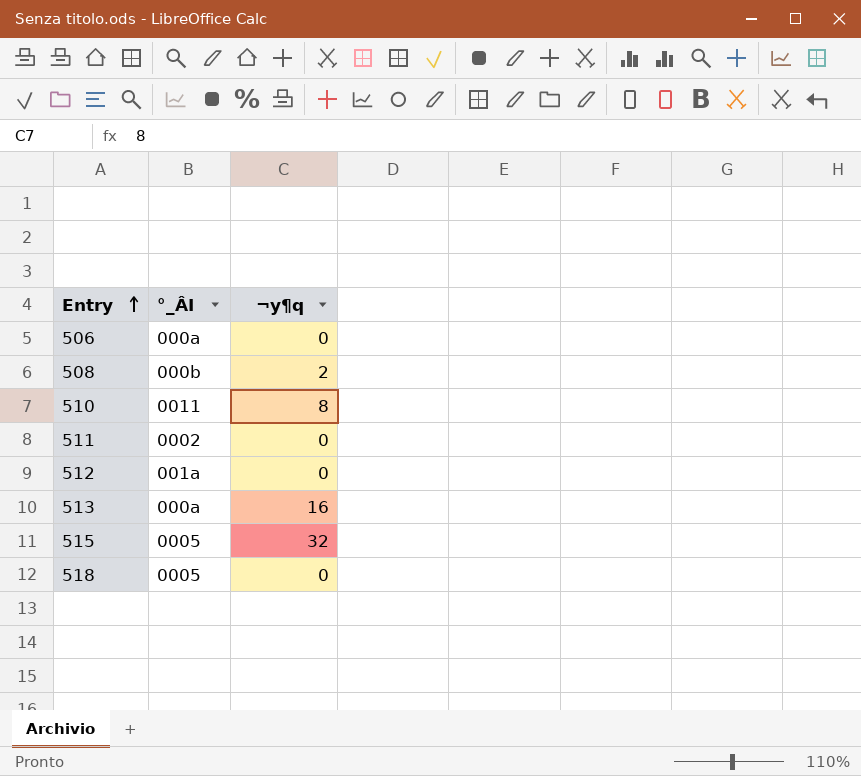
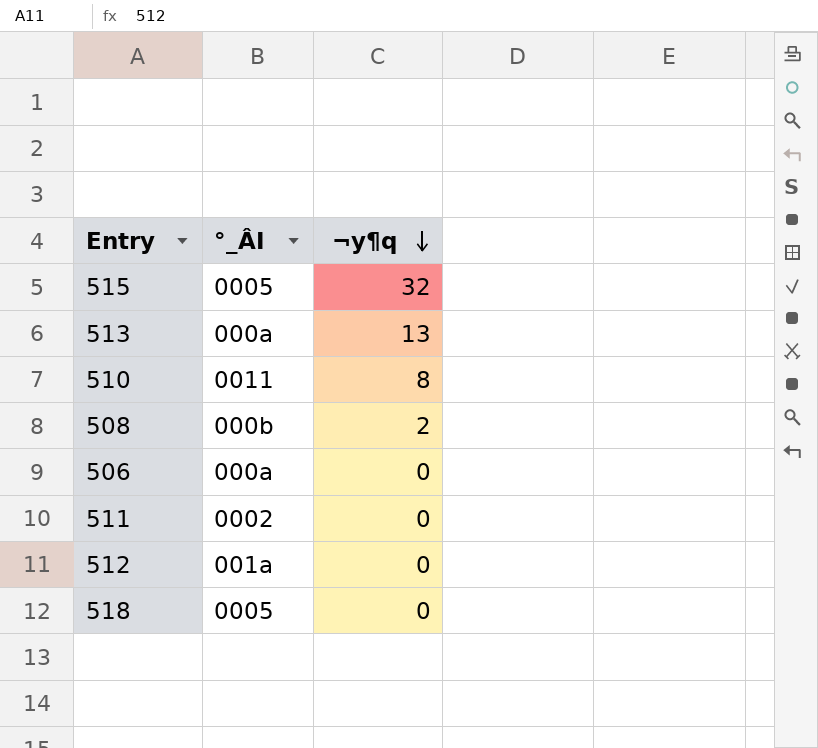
row order: Entry ascending -> ¬y¶q descending
513 | ¬y¶q: 16 -> 13

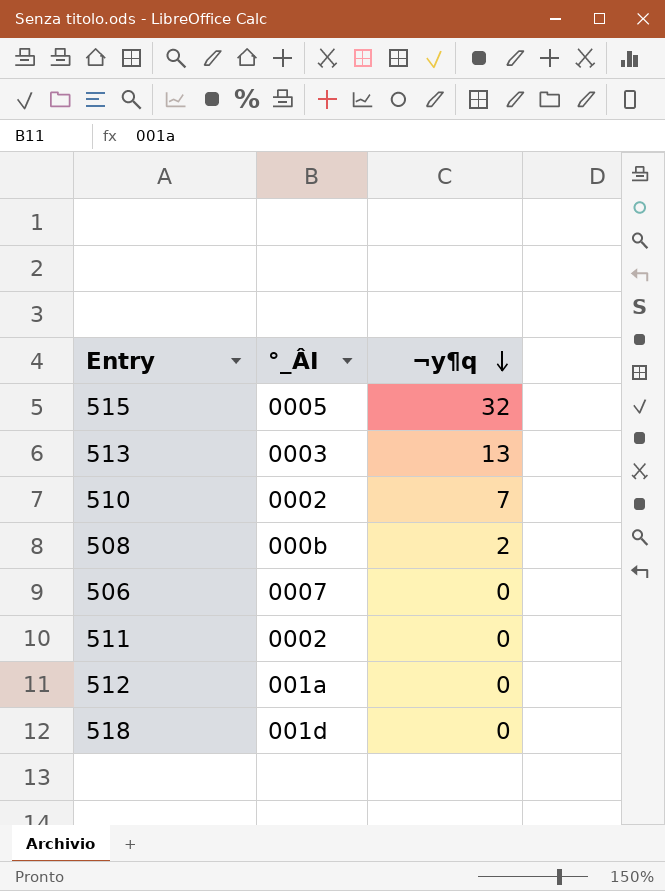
513 | °_ÂI: 000a -> 0003
510 | °_ÂI: 0011 -> 0002
510 | ¬y¶q: 8 -> 7
506 | °_ÂI: 000a -> 0007
518 | °_ÂI: 0005 -> 001d

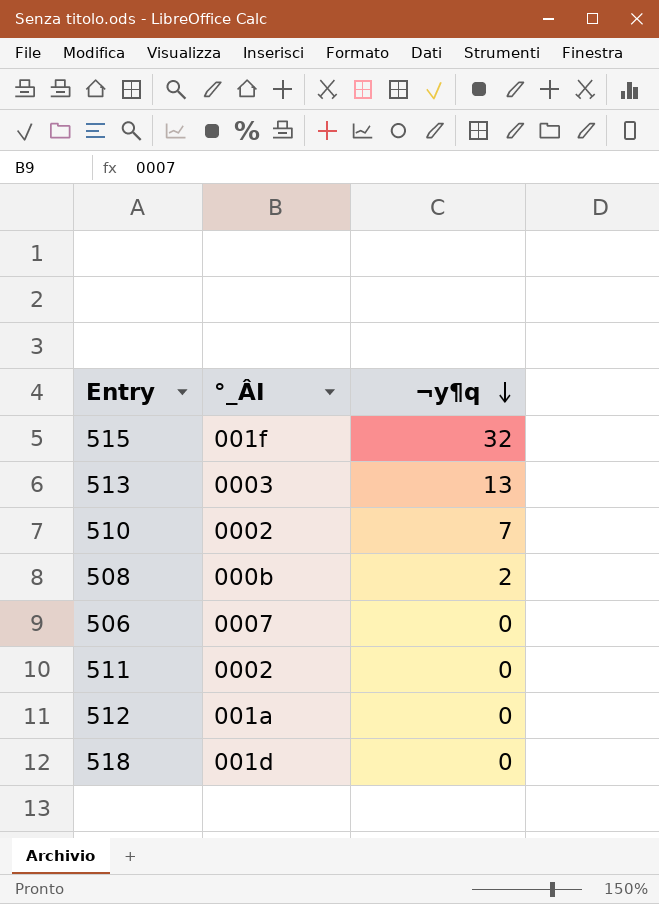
515 | °_ÂI: 0005 -> 001f

